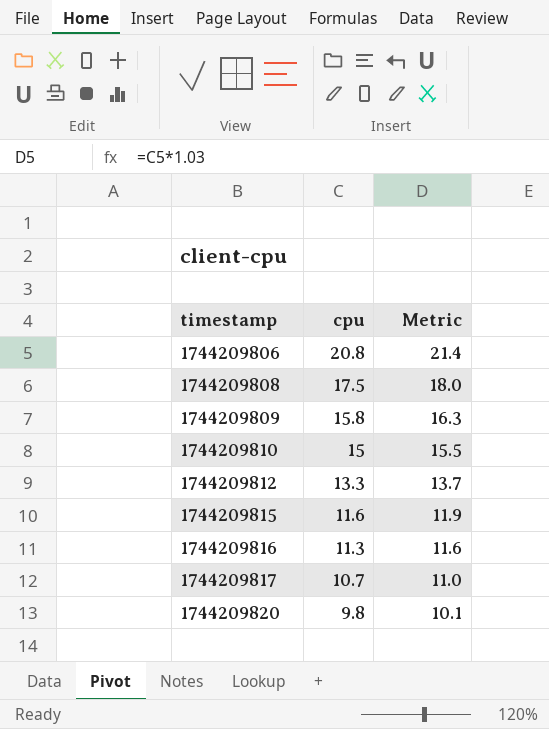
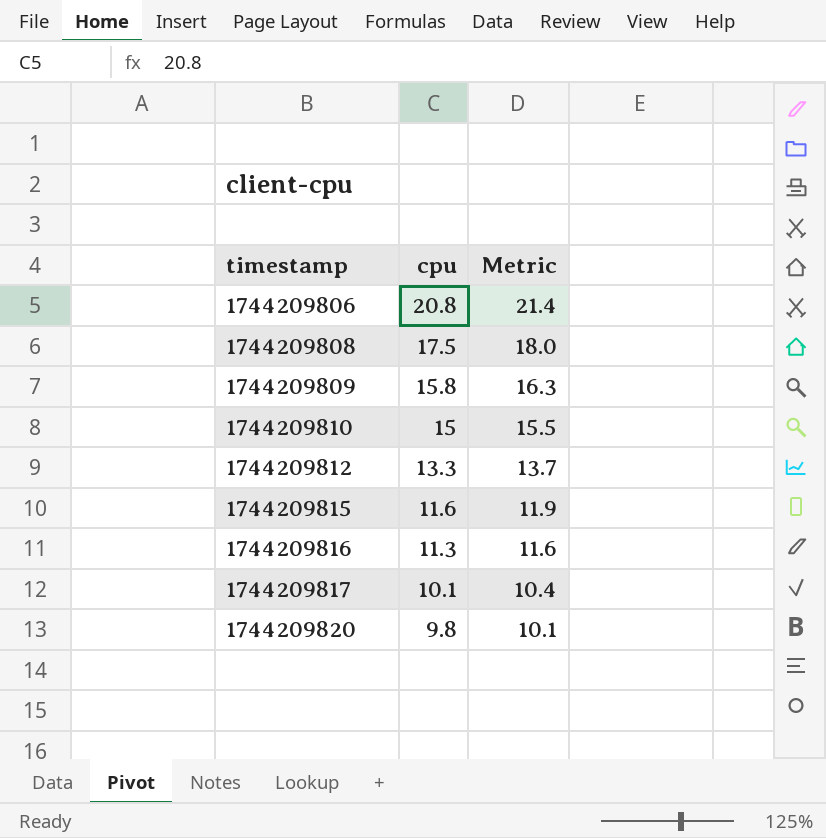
1744209817 | cpu: 10.7 -> 10.1
1744209817 | Metric: 11.0 -> 10.4

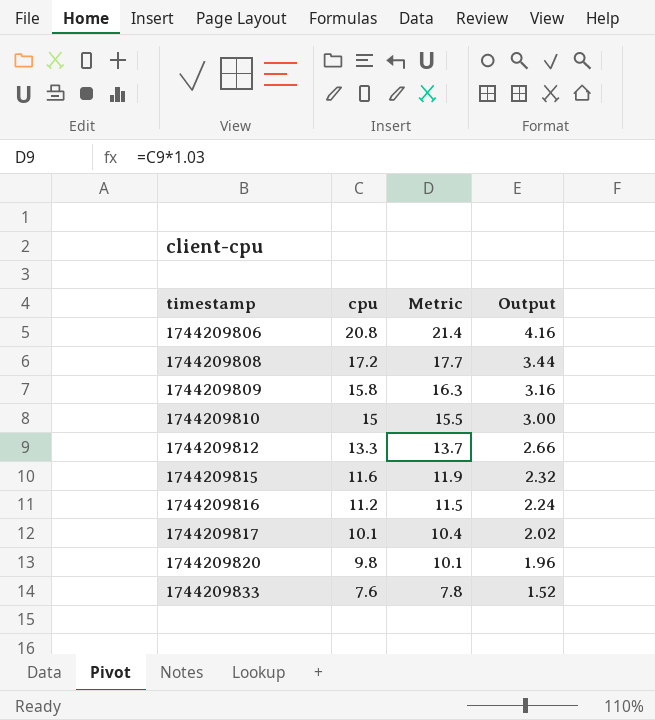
column Output | formula: none -> [cpu] * 0.2
1744209808 | cpu: 17.5 -> 17.2
1744209808 | Metric: 18.0 -> 17.7
1744209816 | cpu: 11.3 -> 11.2
1744209816 | Metric: 11.6 -> 11.5
row 1744209833: none -> 7.6 | 7.8 | 1.52

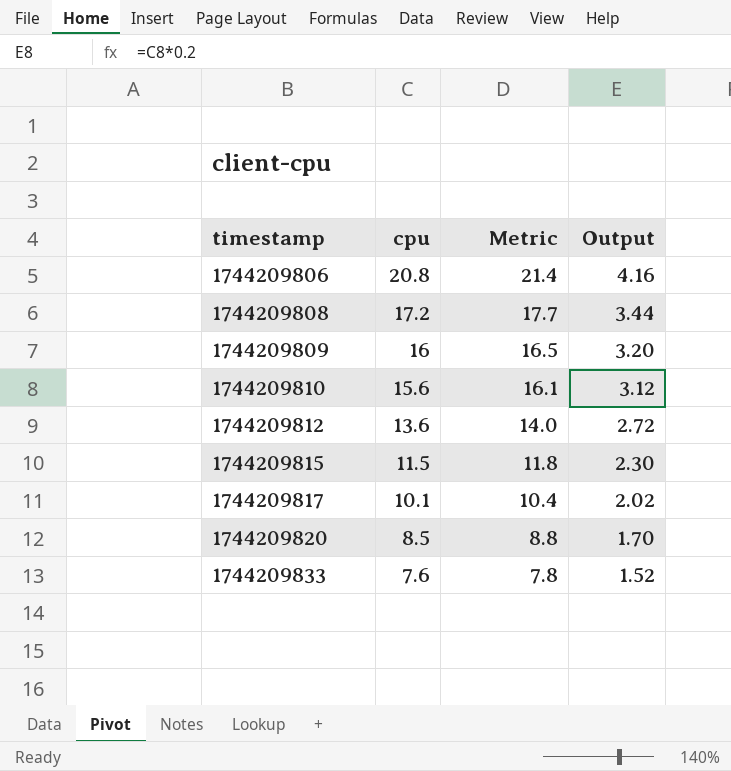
row 1744209816: 11.2 | 11.5 | 2.24 -> none
1744209809 | cpu: 15.8 -> 16
1744209809 | Metric: 16.3 -> 16.5
1744209809 | Output: 3.16 -> 3.20
1744209810 | cpu: 15 -> 15.6
1744209810 | Metric: 15.5 -> 16.1
1744209810 | Output: 3.00 -> 3.12
1744209812 | cpu: 13.3 -> 13.6
1744209812 | Metric: 13.7 -> 14.0
1744209812 | Output: 2.66 -> 2.72
1744209815 | cpu: 11.6 -> 11.5
1744209815 | Metric: 11.9 -> 11.8
1744209815 | Output: 2.32 -> 2.30
1744209820 | cpu: 9.8 -> 8.5
1744209820 | Metric: 10.1 -> 8.8
1744209820 | Output: 1.96 -> 1.70

